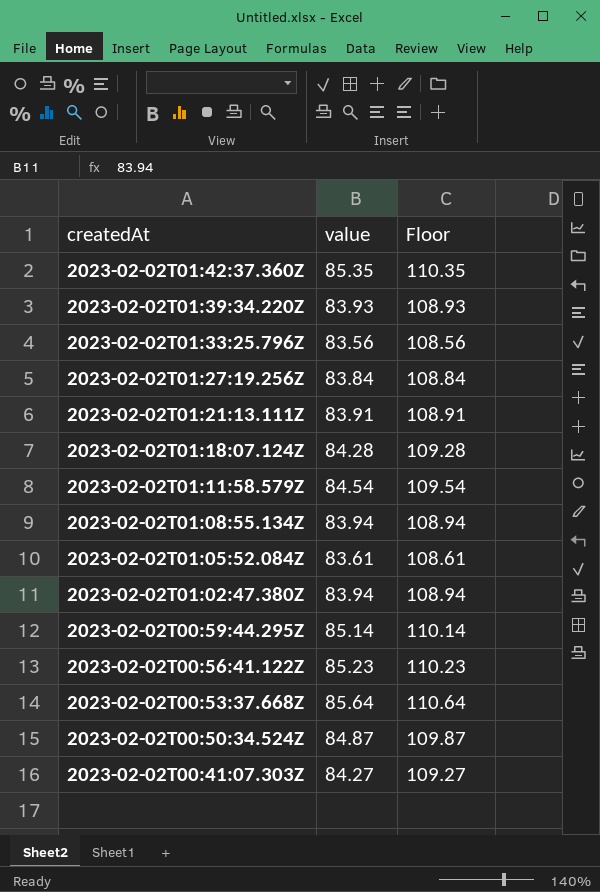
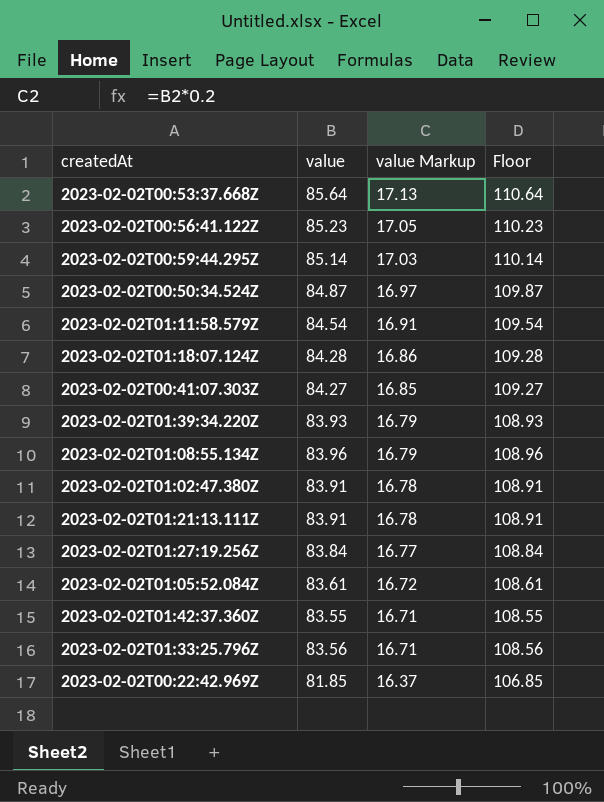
row order: createdAt descending -> value Markup descending
column value Markup | formula: none -> [value] * 0.2
2023-02-02T01:08:55.134Z | value: 83.94 -> 83.96
2023-02-02T01:08:55.134Z | Floor: 108.94 -> 108.96
2023-02-02T01:02:47.380Z | value: 83.94 -> 83.91
2023-02-02T01:02:47.380Z | Floor: 108.94 -> 108.91
2023-02-02T01:42:37.360Z | value: 85.35 -> 83.55
2023-02-02T01:42:37.360Z | Floor: 110.35 -> 108.55
row 2023-02-02T00:22:42.969Z: none -> 81.85 | 16.37 | 106.85

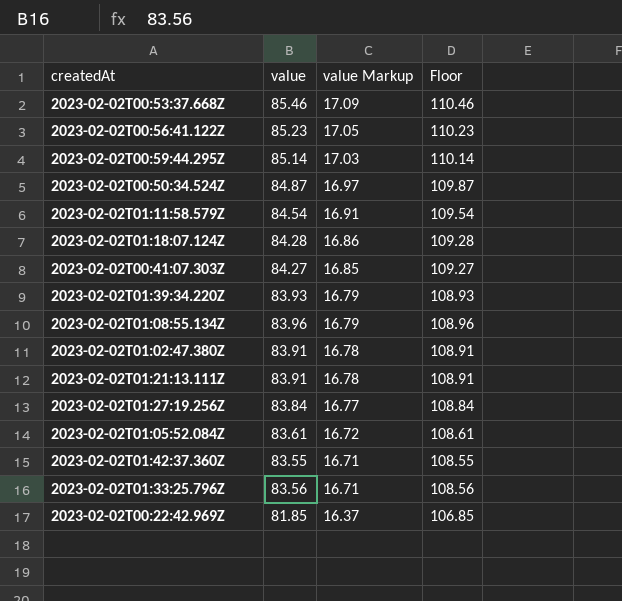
2023-02-02T00:53:37.668Z | value: 85.64 -> 85.46
2023-02-02T00:53:37.668Z | value Markup: 17.13 -> 17.09
2023-02-02T00:53:37.668Z | Floor: 110.64 -> 110.46

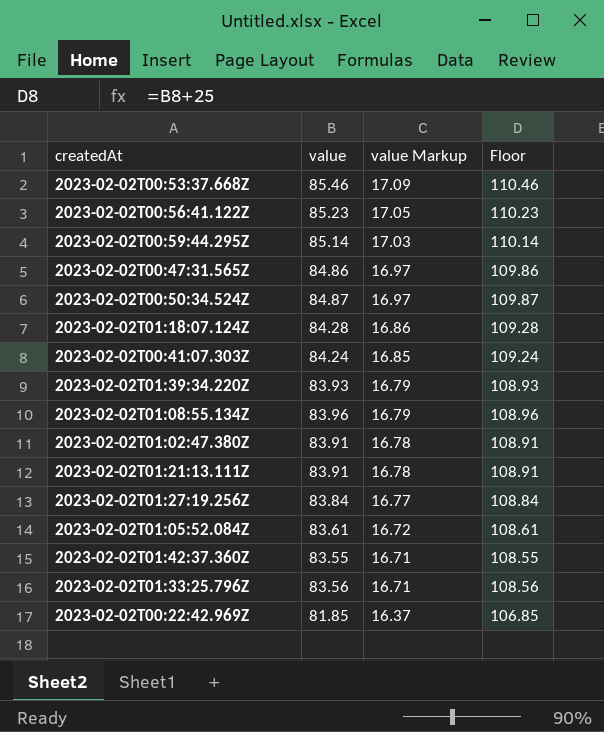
row 2023-02-02T01:11:58.579Z: 84.54 | 16.91 | 109.54 -> none
row 2023-02-02T00:47:31.565Z: none -> 84.86 | 16.97 | 109.86
2023-02-02T00:41:07.303Z | value: 84.27 -> 84.24
2023-02-02T00:41:07.303Z | Floor: 109.27 -> 109.24

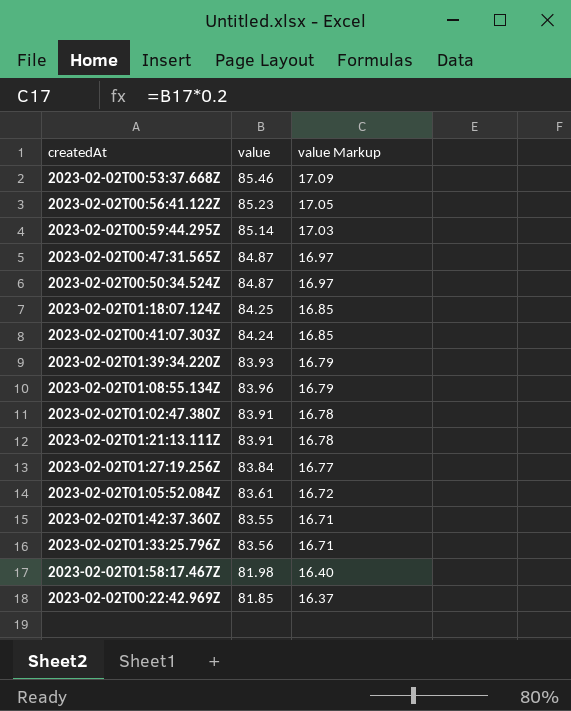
column Floor | formula: [value] + 25 -> none
2023-02-02T00:47:31.565Z | value: 84.86 -> 84.87
2023-02-02T01:18:07.124Z | value: 84.28 -> 84.25
2023-02-02T01:18:07.124Z | value Markup: 16.86 -> 16.85
row 2023-02-02T01:58:17.467Z: none -> 81.98 | 16.40

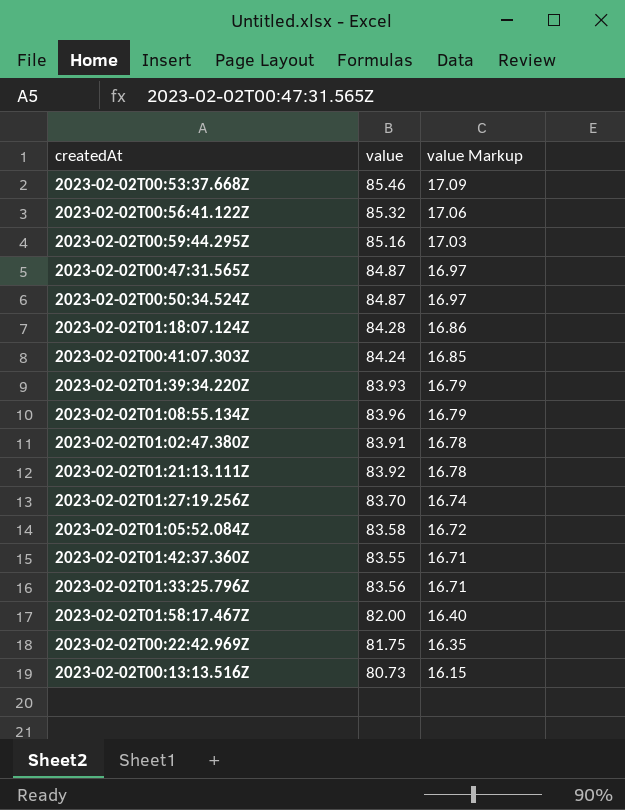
2023-02-02T00:56:41.122Z | value: 85.23 -> 85.32
2023-02-02T00:56:41.122Z | value Markup: 17.05 -> 17.06
2023-02-02T00:59:44.295Z | value: 85.14 -> 85.16
2023-02-02T01:18:07.124Z | value: 84.25 -> 84.28
2023-02-02T01:18:07.124Z | value Markup: 16.85 -> 16.86
2023-02-02T01:21:13.111Z | value: 83.91 -> 83.92
2023-02-02T01:27:19.256Z | value: 83.84 -> 83.70
2023-02-02T01:27:19.256Z | value Markup: 16.77 -> 16.74
2023-02-02T01:05:52.084Z | value: 83.61 -> 83.58
2023-02-02T01:58:17.467Z | value: 81.98 -> 82.00
2023-02-02T00:22:42.969Z | value: 81.85 -> 81.75
2023-02-02T00:22:42.969Z | value Markup: 16.37 -> 16.35
row 2023-02-02T00:13:13.516Z: none -> 80.73 | 16.15

